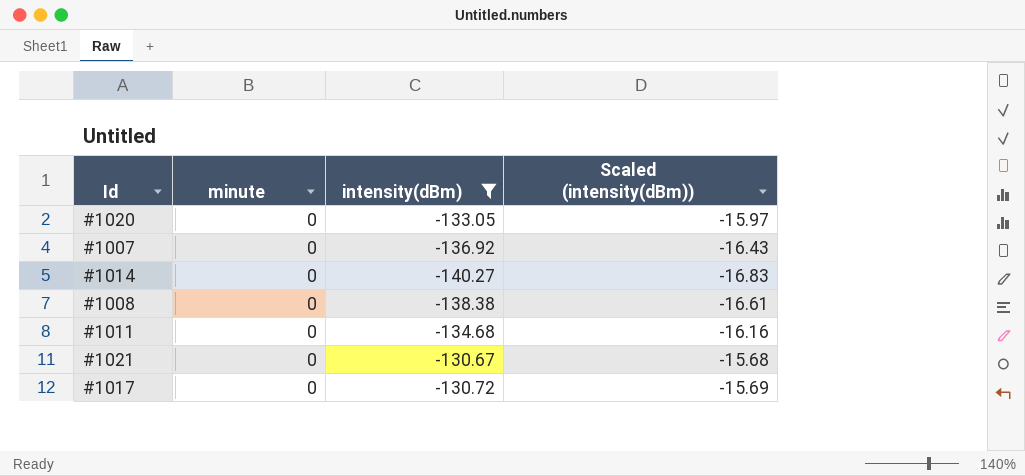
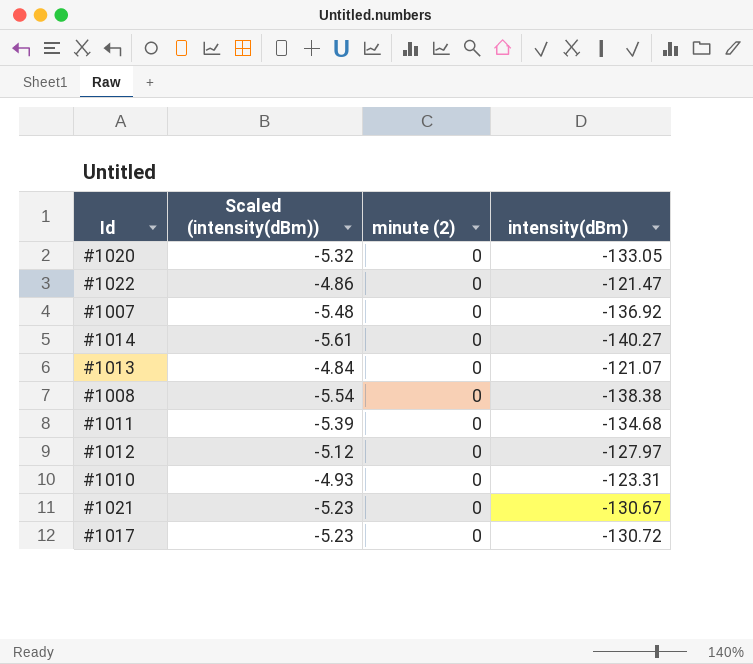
filter: intensity(dBm) <= -130.67 -> none
column Scaled (intensity(dBm)) | formula: [intensity(dBm)] * 0.12 -> [intensity(dBm)] * 0.04
column Scaled (intensity(dBm)) | position: 4 -> 2
column name: minute -> minute (2)

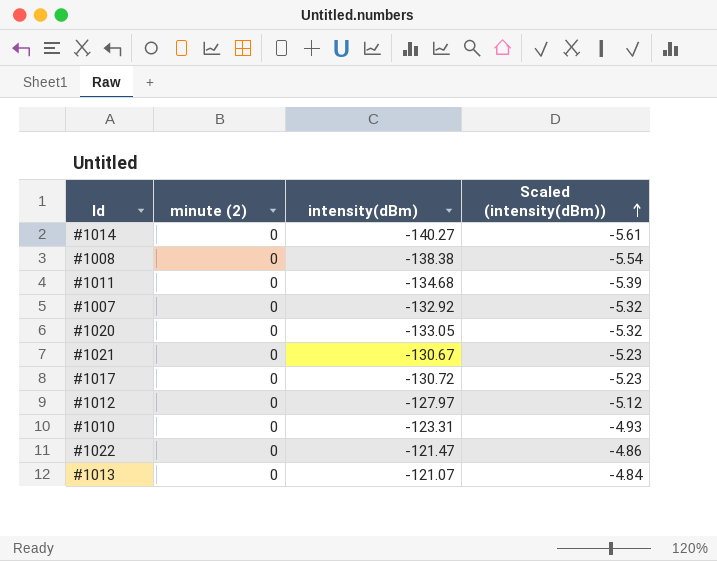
row order: none -> Scaled (intensity(dBm)) ascending
column Scaled (intensity(dBm)) | position: 2 -> 4
#1007 | intensity(dBm): -136.92 -> -132.92
#1007 | Scaled (intensity(dBm)): -5.48 -> -5.32

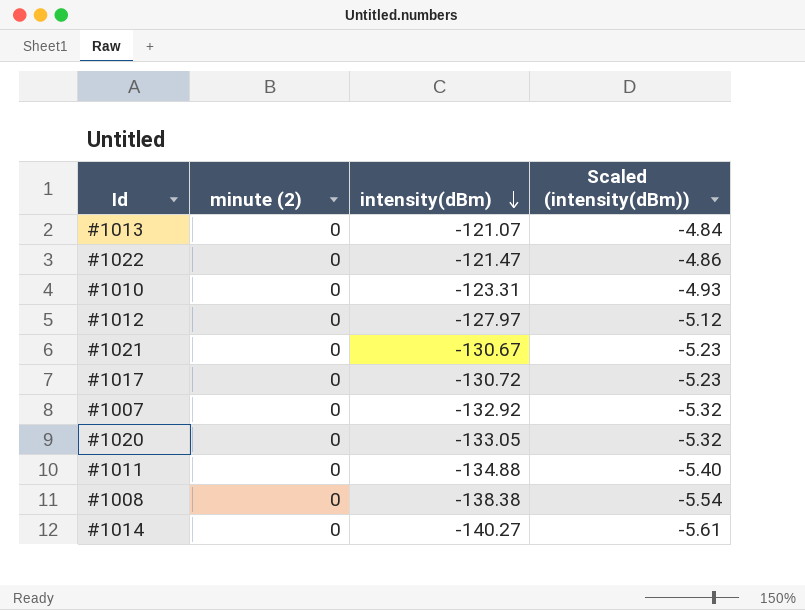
row order: Scaled (intensity(dBm)) ascending -> intensity(dBm) descending
#1011 | intensity(dBm): -134.68 -> -134.88
#1011 | Scaled (intensity(dBm)): -5.39 -> -5.40

